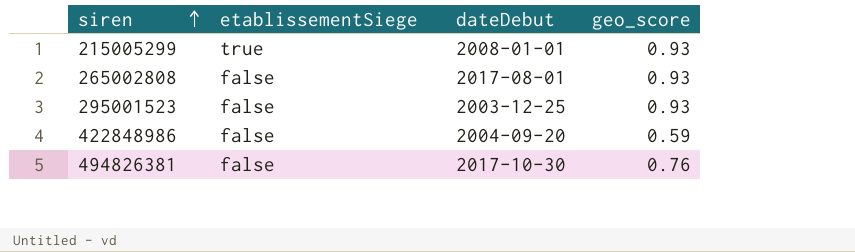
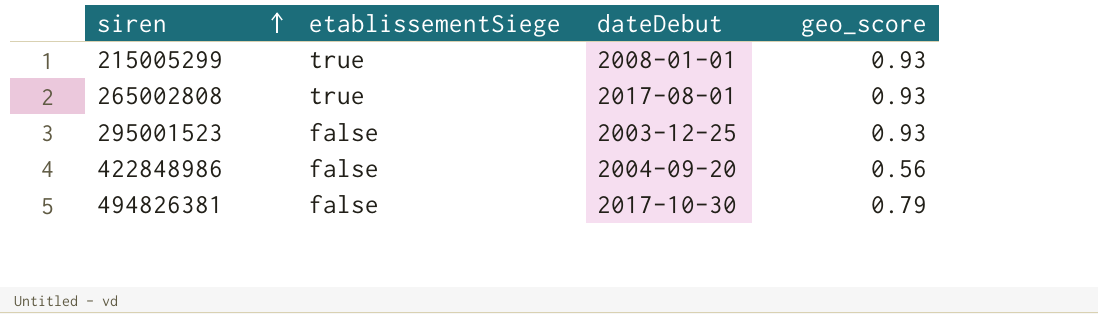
265002808 | etablissementSiege: false -> true
422848986 | geo_score: 0.59 -> 0.56
494826381 | geo_score: 0.76 -> 0.79

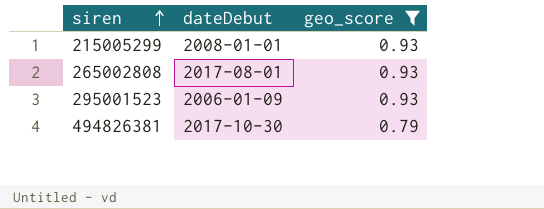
filter: none -> geo_score != 0.56
column etablissementSiege | position: 2 -> none
295001523 | dateDebut: 2003-12-25 -> 2006-01-09

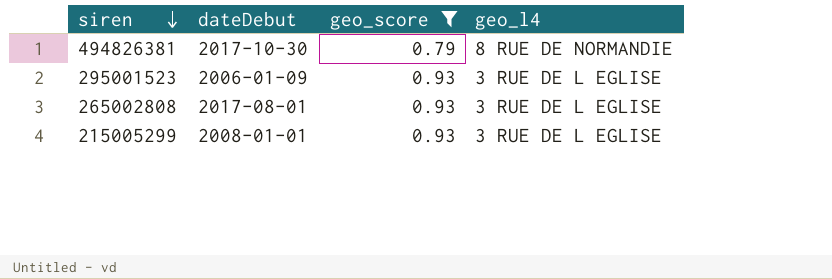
row order: siren ascending -> siren descending
column geo_l4 | position: none -> 4

